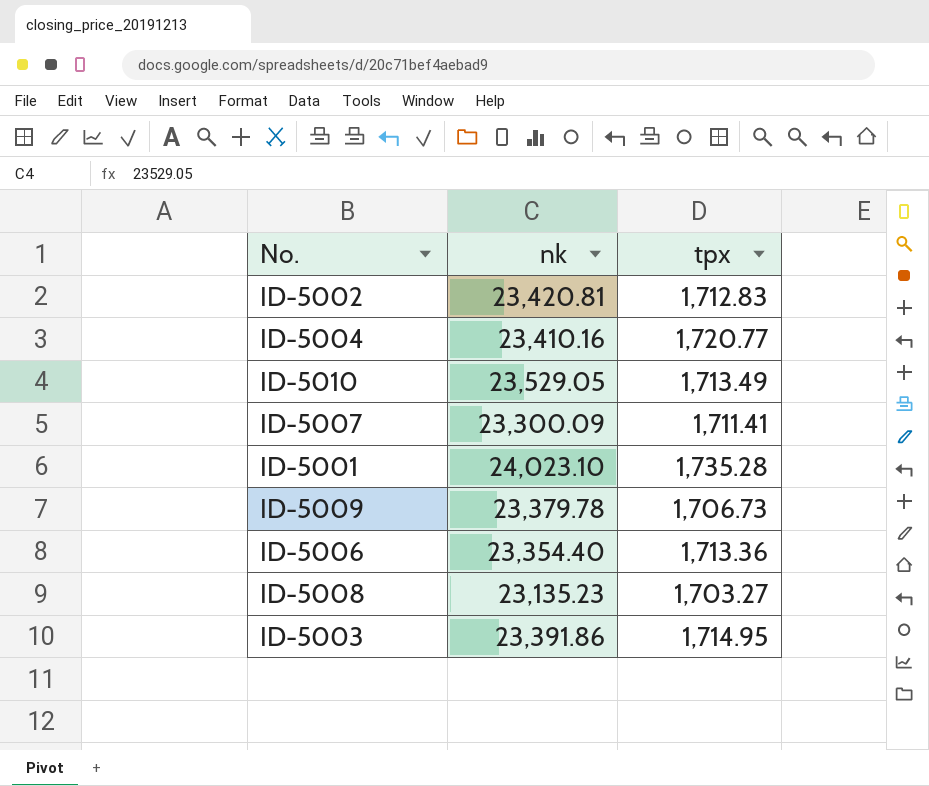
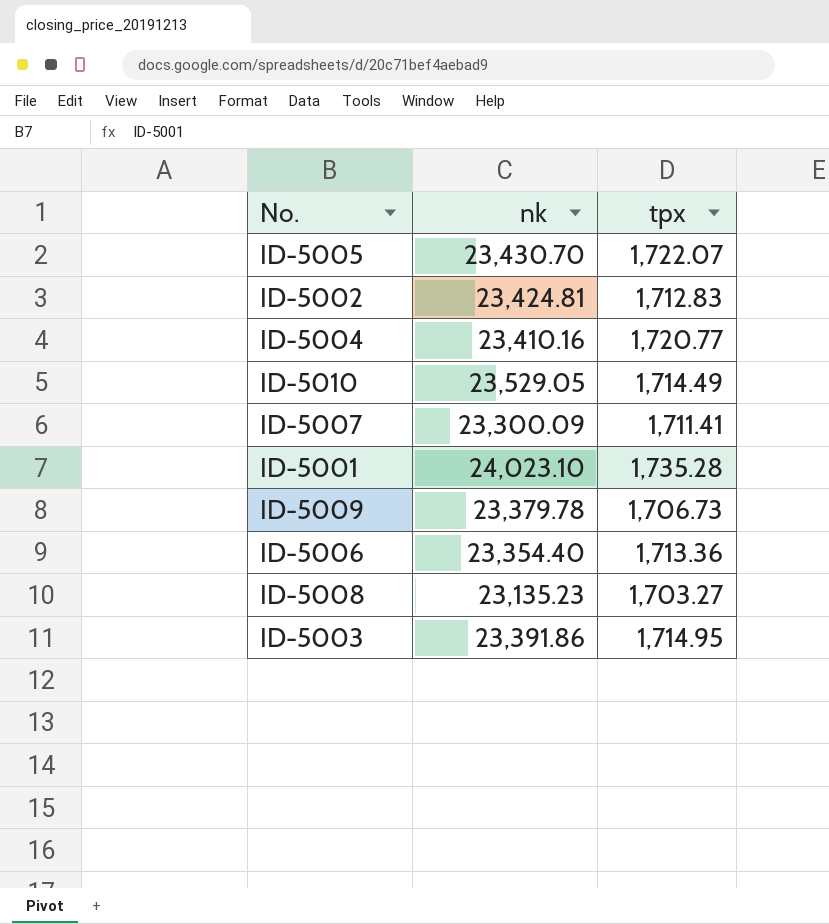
row ID-5005: none -> 23,430.70 | 1,722.07
ID-5002 | nk: 23,420.81 -> 23,424.81
ID-5010 | tpx: 1,713.49 -> 1,714.49

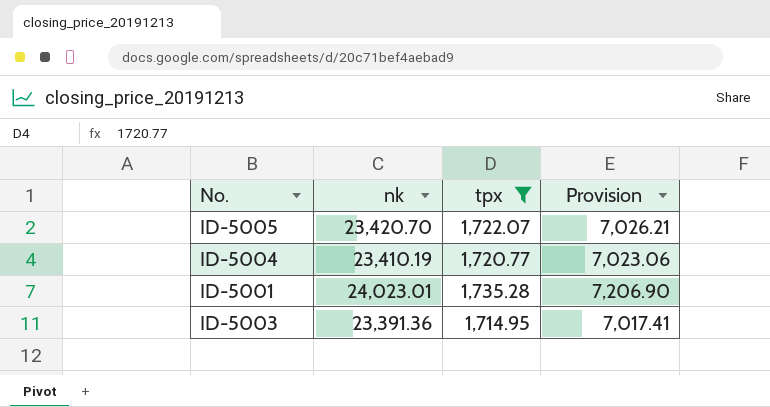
filter: none -> tpx >= 1,714.95
column Provision | formula: none -> [nk] * 0.3
ID-5005 | nk: 23,430.70 -> 23,420.70
ID-5004 | nk: 23,410.16 -> 23,410.19
ID-5001 | nk: 24,023.10 -> 24,023.01
ID-5003 | nk: 23,391.86 -> 23,391.36

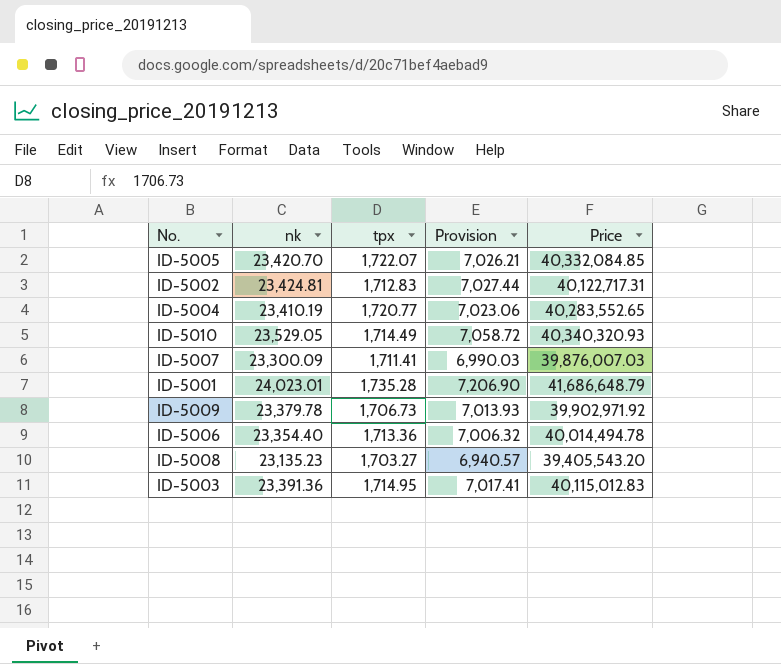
filter: tpx >= 1,714.95 -> none
column Price | formula: none -> [nk] * [tpx]

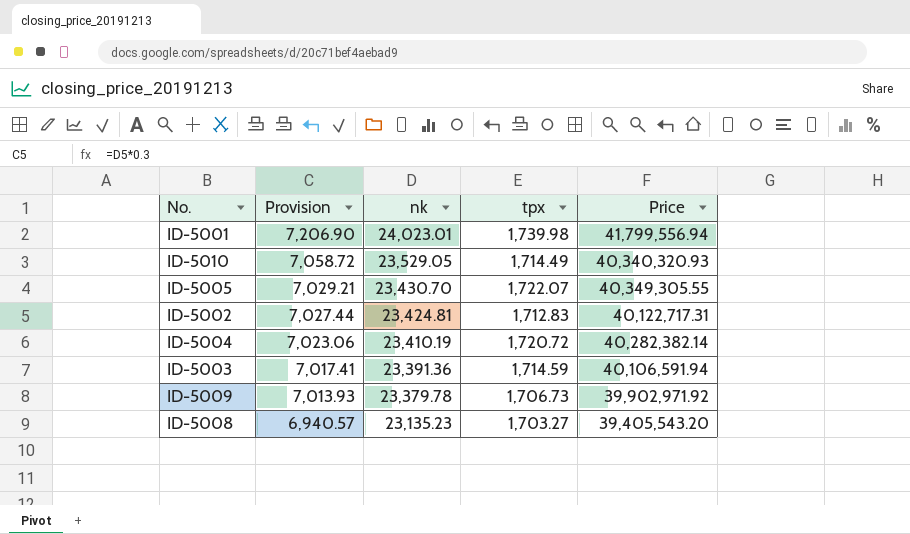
row order: none -> Provision descending
column Provision | position: 4 -> 2
row ID-5007: 23,300.09 | 1,711.41 | 6,990.03 | 39,876,007.03 -> none
row ID-5006: 23,354.40 | 1,713.36 | 7,006.32 | 40,014,494.78 -> none
ID-5001 | tpx: 1,735.28 -> 1,739.98
ID-5001 | Price: 41,686,648.79 -> 41,799,556.94
ID-5005 | Provision: 7,026.21 -> 7,029.21
ID-5005 | nk: 23,420.70 -> 23,430.70
ID-5005 | Price: 40,332,084.85 -> 40,349,305.55
ID-5004 | tpx: 1,720.77 -> 1,720.72
ID-5004 | Price: 40,283,552.65 -> 40,282,382.14
ID-5003 | tpx: 1,714.95 -> 1,714.59
ID-5003 | Price: 40,115,012.83 -> 40,106,591.94

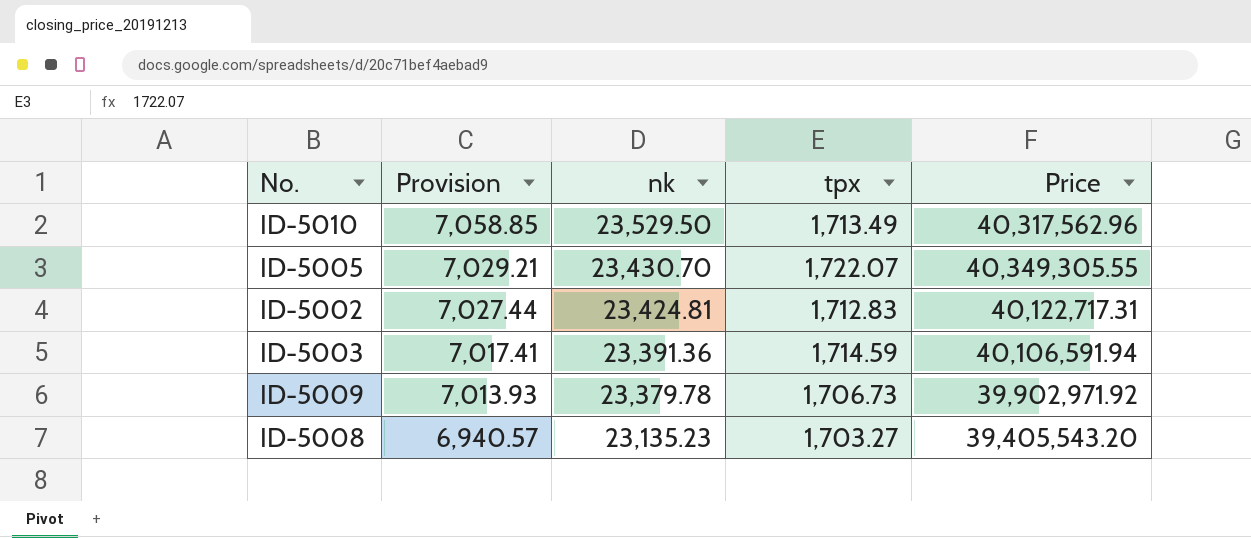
row ID-5001: 7,206.90 | 24,023.01 | 1,739.98 | 41,799,556.94 -> none
row ID-5004: 7,023.06 | 23,410.19 | 1,720.72 | 40,282,382.14 -> none
ID-5010 | Provision: 7,058.72 -> 7,058.85
ID-5010 | nk: 23,529.05 -> 23,529.50
ID-5010 | tpx: 1,714.49 -> 1,713.49
ID-5010 | Price: 40,340,320.93 -> 40,317,562.96

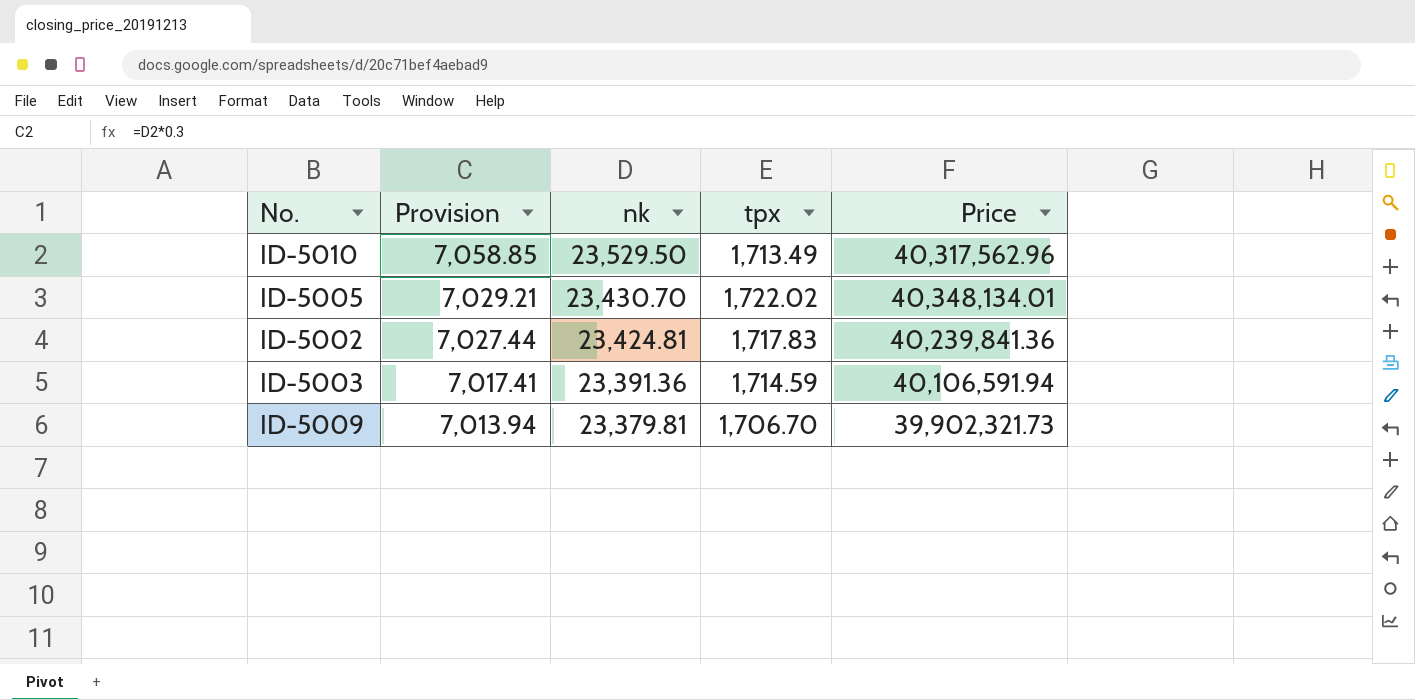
row ID-5008: 6,940.57 | 23,135.23 | 1,703.27 | 39,405,543.20 -> none
ID-5005 | tpx: 1,722.07 -> 1,722.02
ID-5005 | Price: 40,349,305.55 -> 40,348,134.01
ID-5002 | tpx: 1,712.83 -> 1,717.83
ID-5002 | Price: 40,122,717.31 -> 40,239,841.36
ID-5009 | Provision: 7,013.93 -> 7,013.94
ID-5009 | nk: 23,379.78 -> 23,379.81
ID-5009 | tpx: 1,706.73 -> 1,706.70
ID-5009 | Price: 39,902,971.92 -> 39,902,321.73

